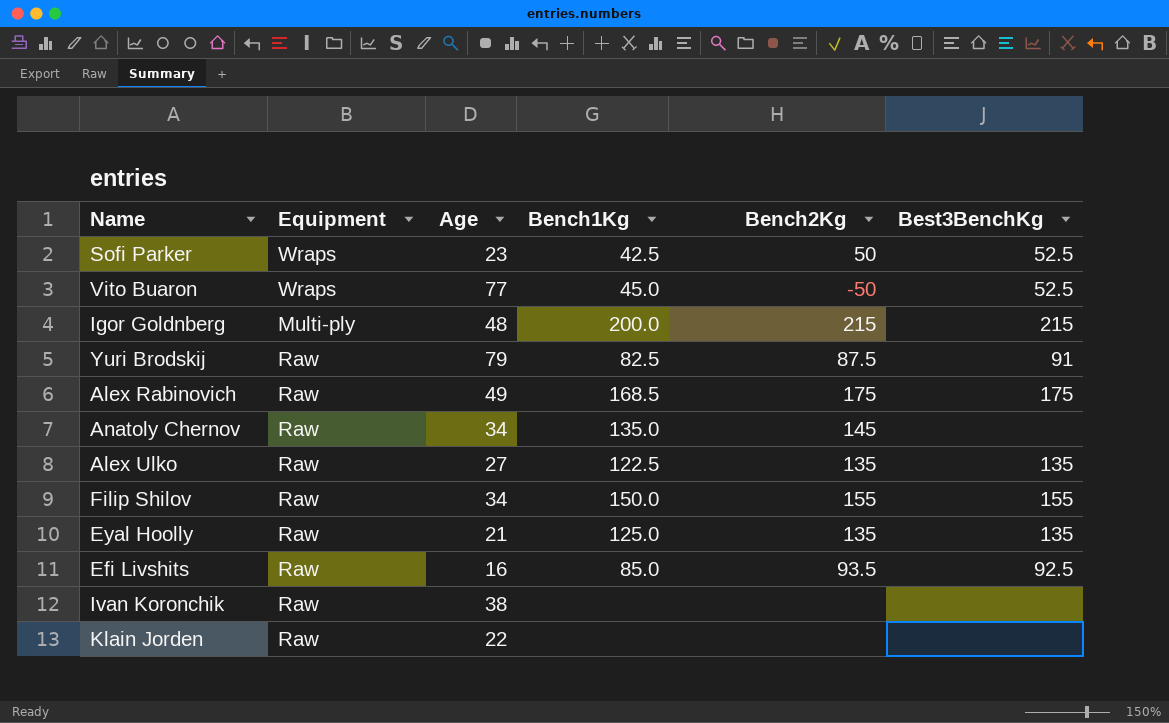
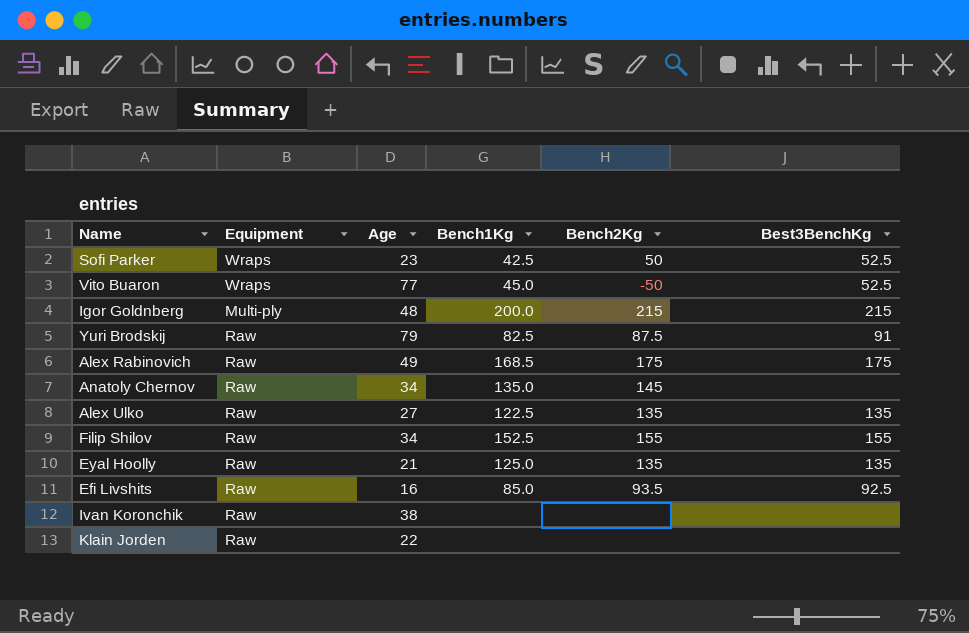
Filip Shilov | Bench1Kg: 150.0 -> 152.5

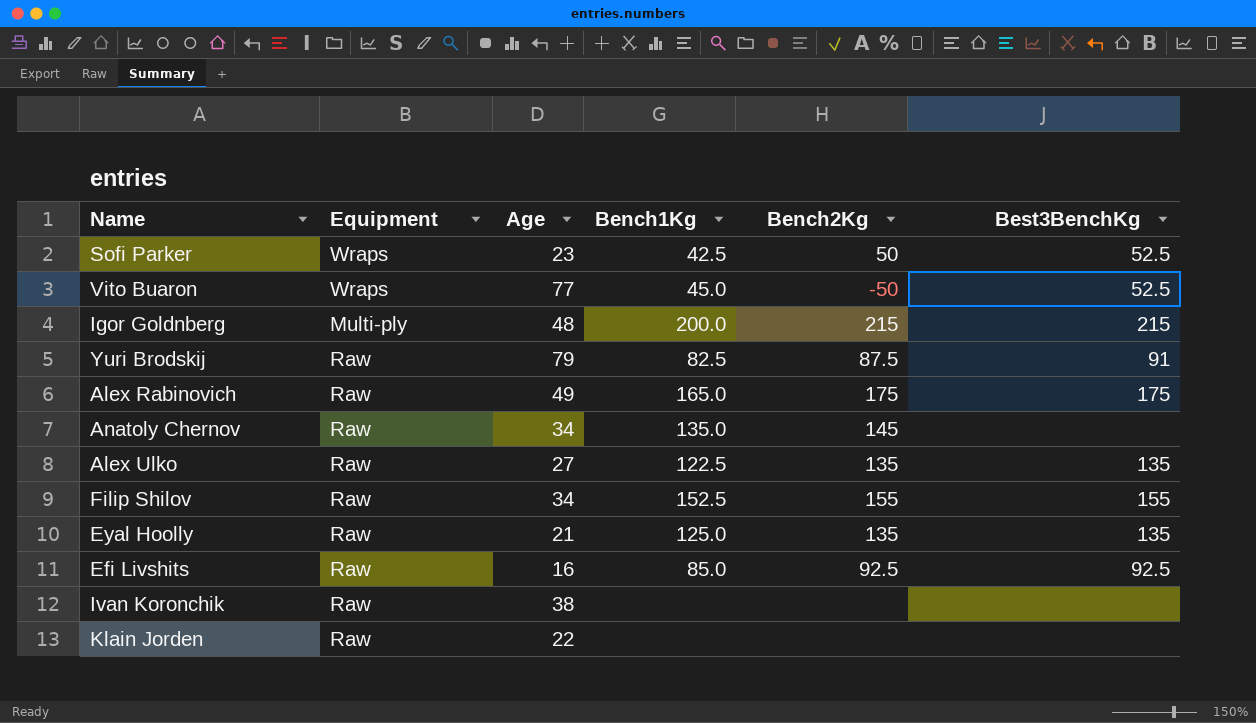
Alex Rabinovich | Bench1Kg: 168.5 -> 165.0
Efi Livshits | Bench2Kg: 93.5 -> 92.5

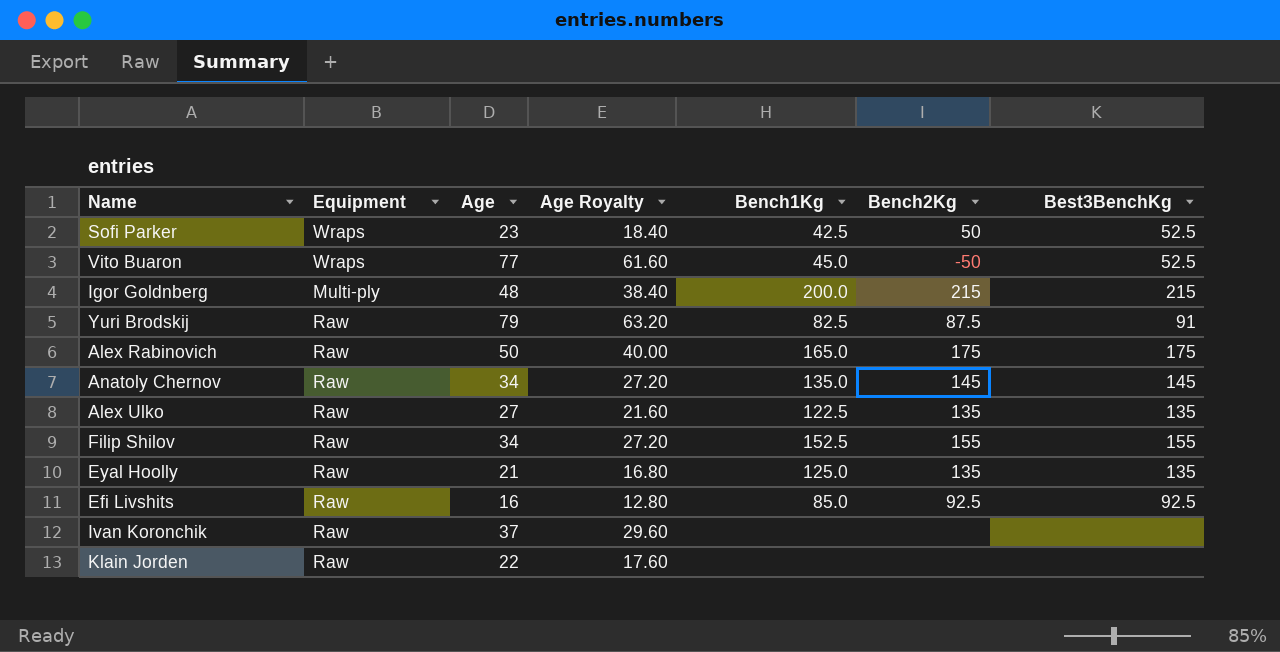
column Age Royalty | formula: none -> [Age] * 0.8
Alex Rabinovich | Age: 49 -> 50
Anatoly Chernov | Best3BenchKg: none -> 145
Ivan Koronchik | Age: 38 -> 37

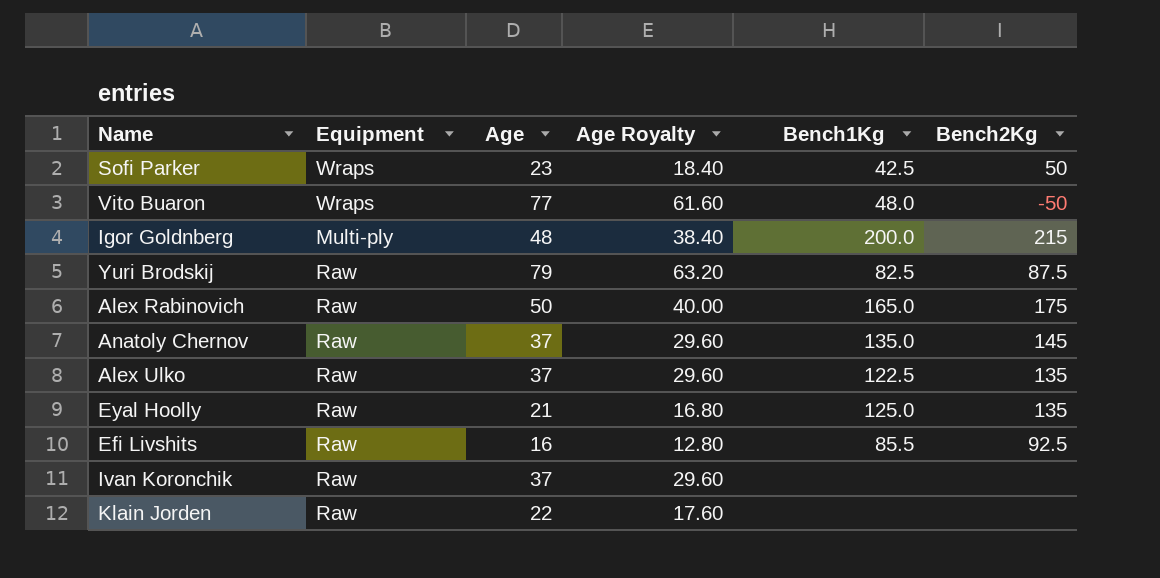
column Best3BenchKg | position: 7 -> none
row Filip Shilov: Raw | 34 | 27.20 | 152.5 | 155 | 155 -> none
Vito Buaron | Bench1Kg: 45.0 -> 48.0
Anatoly Chernov | Age: 34 -> 37
Anatoly Chernov | Age Royalty: 27.20 -> 29.60
Alex Ulko | Age: 27 -> 37
Alex Ulko | Age Royalty: 21.60 -> 29.60
Efi Livshits | Bench1Kg: 85.0 -> 85.5

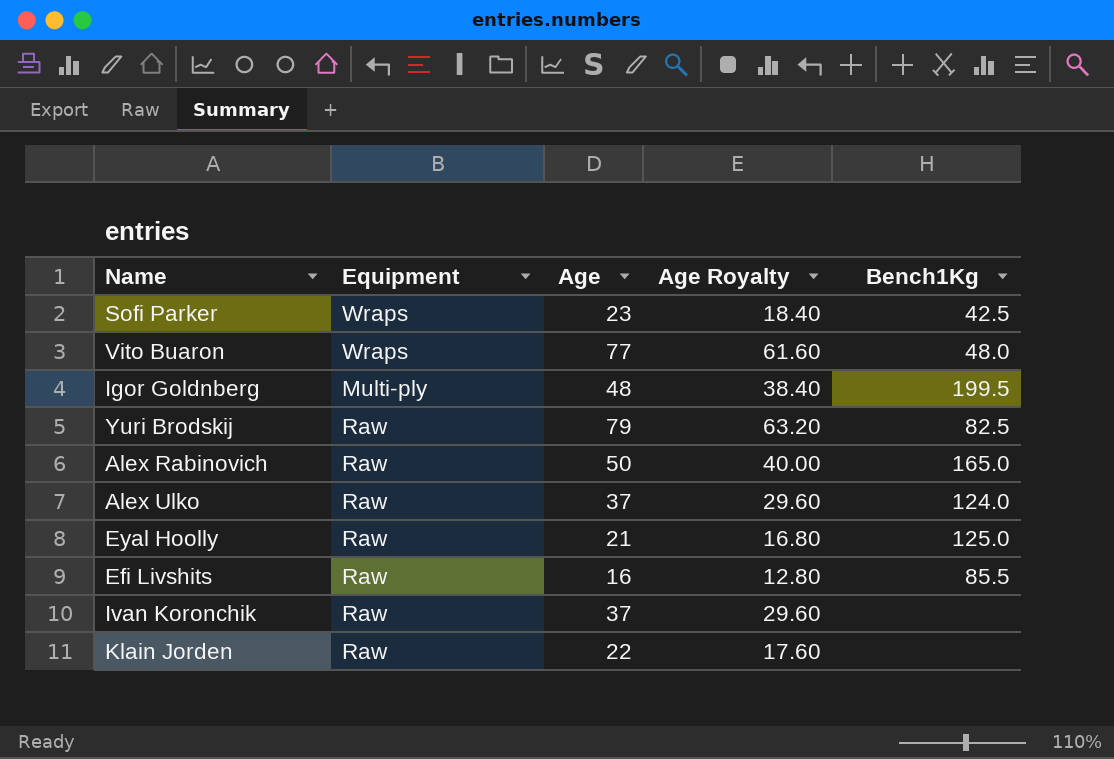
column Bench2Kg | position: 6 -> none
row Anatoly Chernov: Raw | 37 | 29.60 | 135.0 | 145 -> none
Igor Goldnberg | Bench1Kg: 200.0 -> 199.5
Alex Ulko | Bench1Kg: 122.5 -> 124.0

